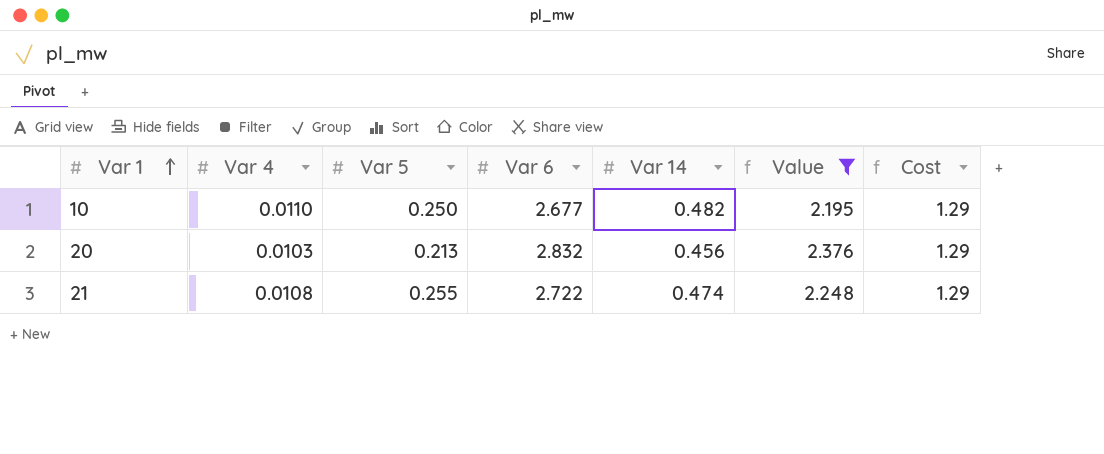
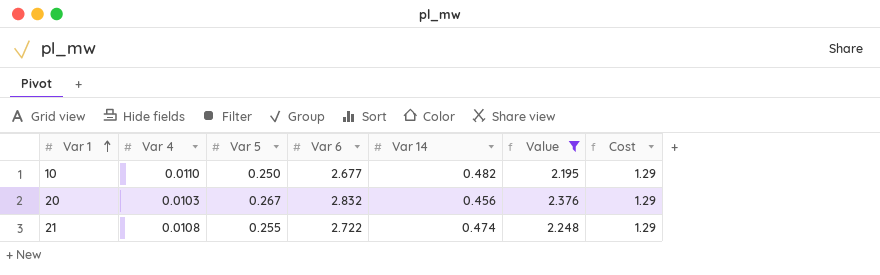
20 | Var 5: 0.213 -> 0.267

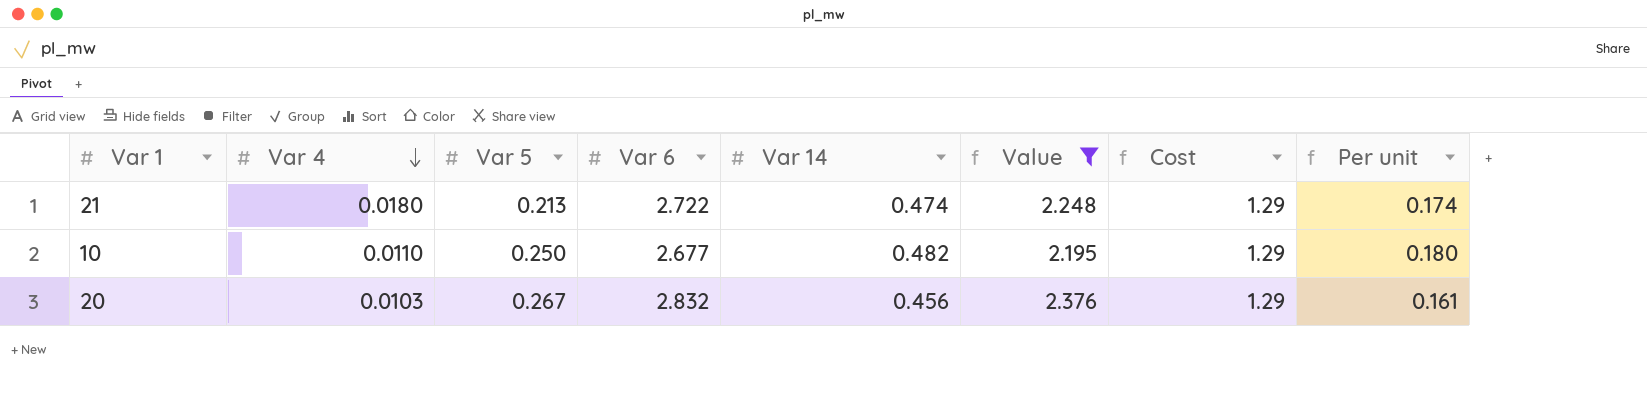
row order: Var 1 ascending -> Var 4 descending
column Per unit | formula: none -> [Var 14] / [Var 6]
21 | Var 4: 0.0108 -> 0.0180
21 | Var 5: 0.255 -> 0.213

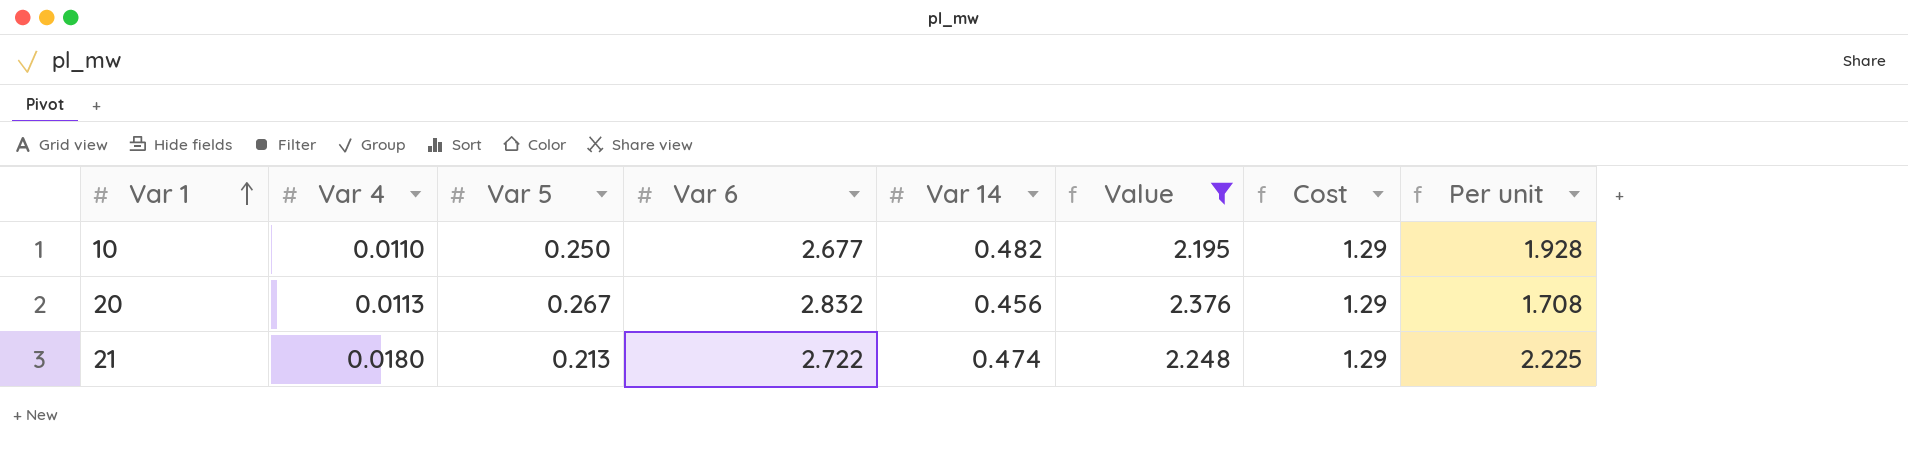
row order: Var 4 descending -> Var 1 ascending
column Per unit | formula: [Var 14] / [Var 6] -> [Var 14] / [Var 5]
20 | Var 4: 0.0103 -> 0.0113

